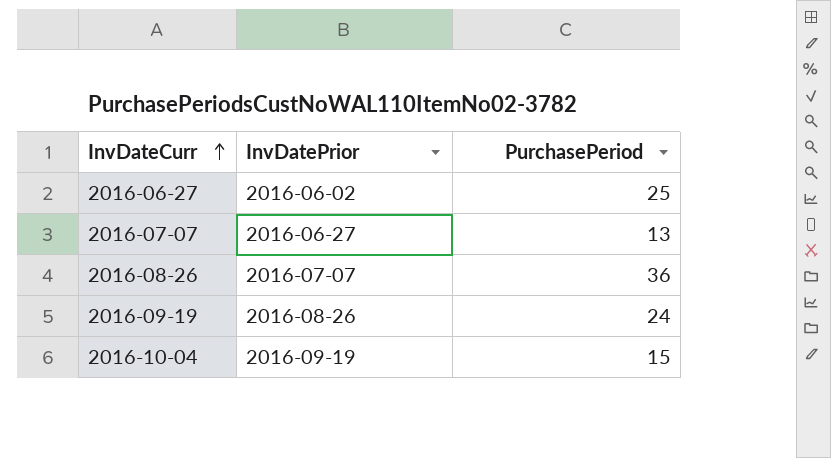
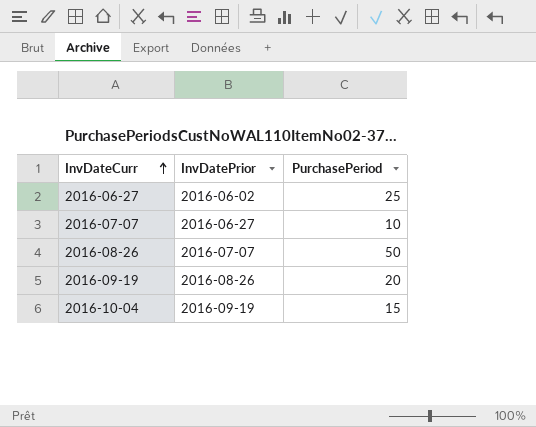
2016-07-07 | PurchasePeriod: 13 -> 10
2016-08-26 | PurchasePeriod: 36 -> 50
2016-09-19 | PurchasePeriod: 24 -> 20

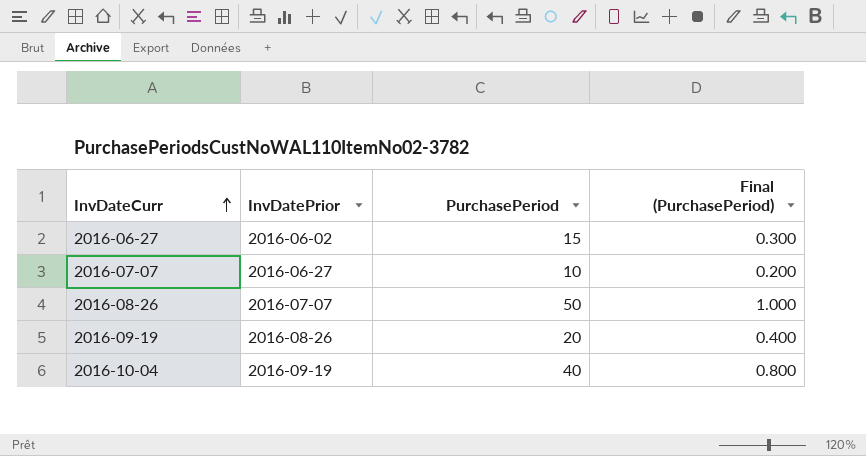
column Final (PurchasePeriod) | formula: none -> [PurchasePeriod] * 0.02
2016-06-27 | PurchasePeriod: 25 -> 15
2016-10-04 | PurchasePeriod: 15 -> 40

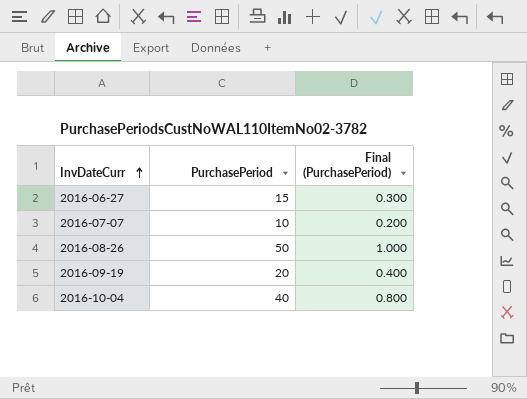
column InvDatePrior | position: 2 -> none

